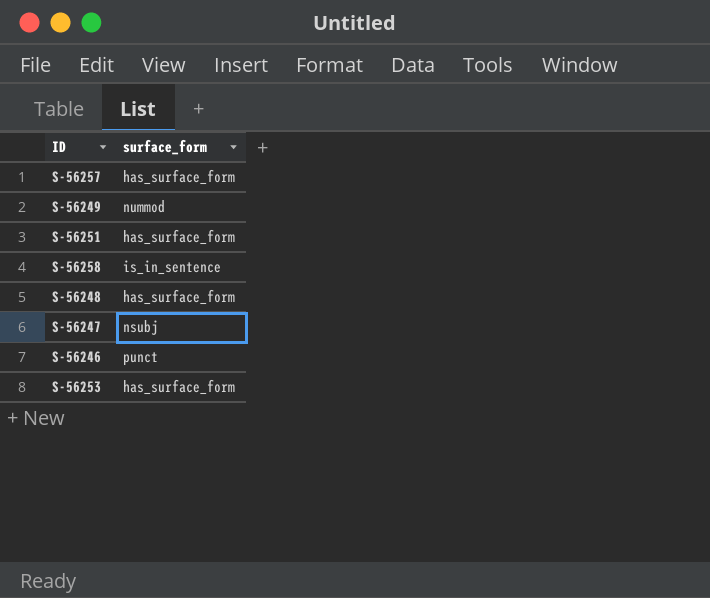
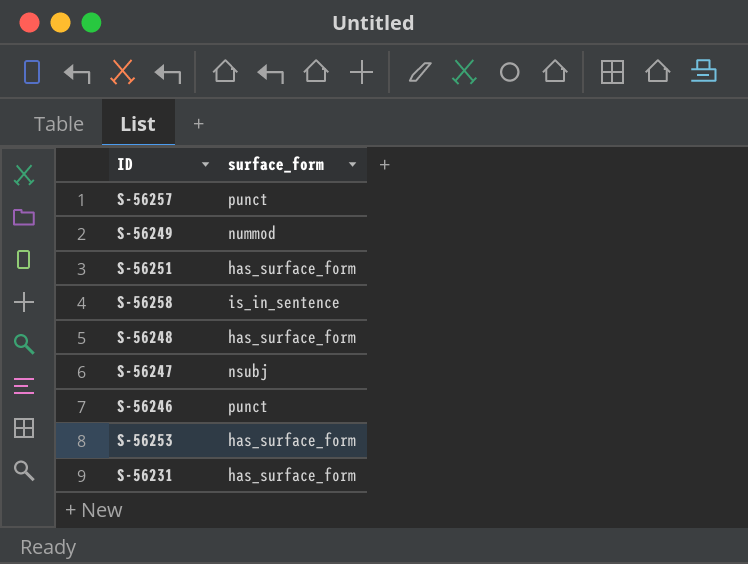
S-56257 | surface_form: has_surface_form -> punct
row S-56231: none -> has_surface_form

